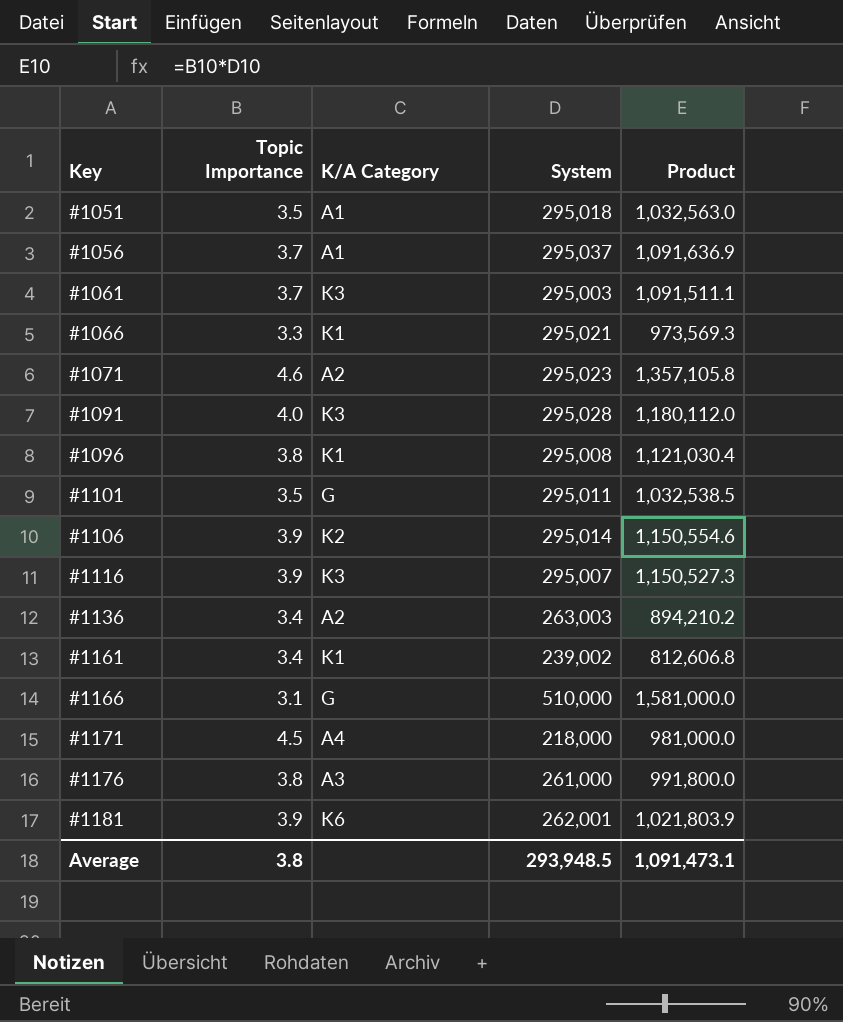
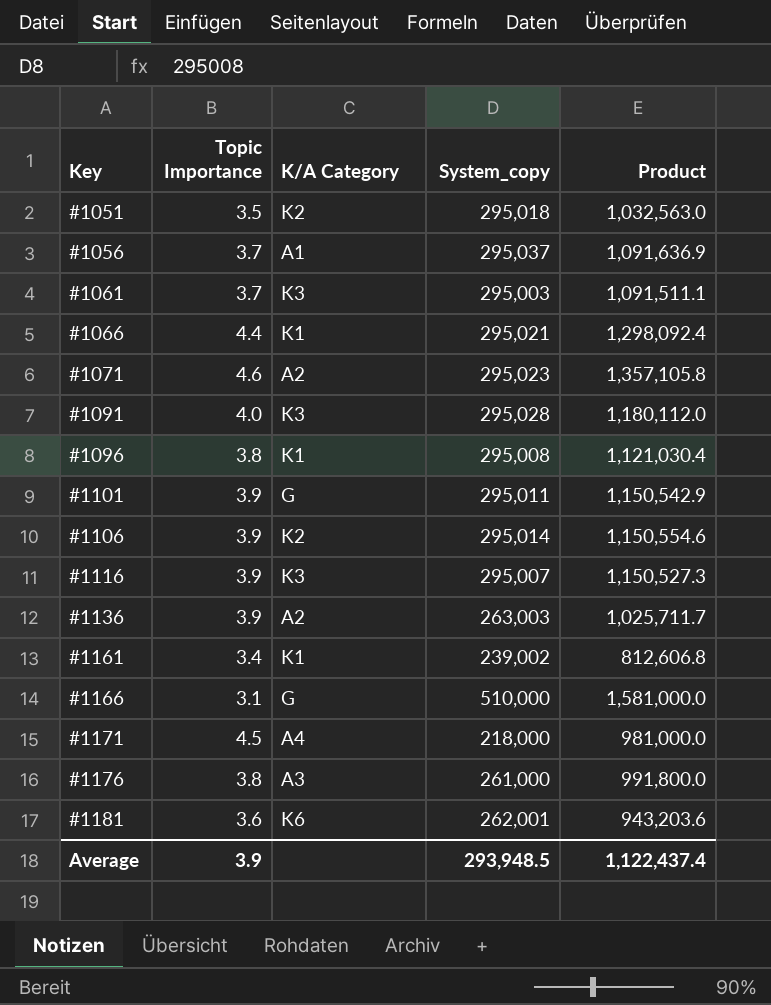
column name: System -> System_copy
#1051 | K/A Category: A1 -> K2
#1066 | Topic Importance: 3.3 -> 4.4
#1066 | Product: 973,569.3 -> 1,298,092.4
#1101 | Topic Importance: 3.5 -> 3.9
#1101 | Product: 1,032,538.5 -> 1,150,542.9
#1136 | Topic Importance: 3.4 -> 3.9
#1136 | Product: 894,210.2 -> 1,025,711.7
#1181 | Topic Importance: 3.9 -> 3.6
#1181 | Product: 1,021,803.9 -> 943,203.6
Average | Topic Importance: 3.8 -> 3.9
Average | Product: 1,091,473.1 -> 1,122,437.4

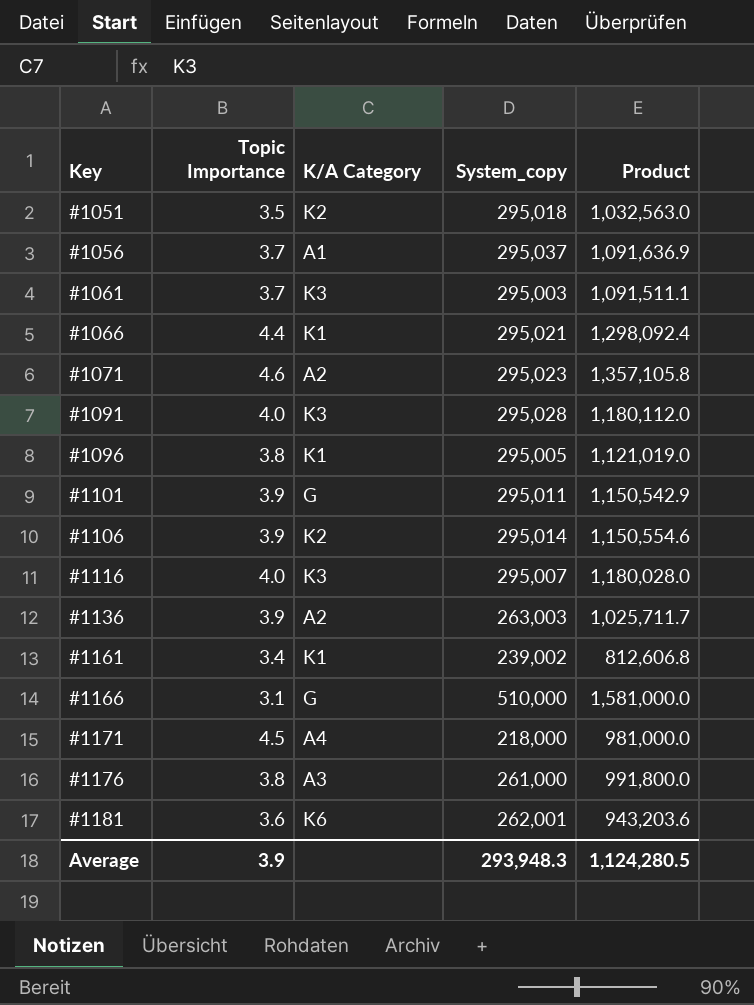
#1096 | System_copy: 295,008 -> 295,005
#1096 | Product: 1,121,030.4 -> 1,121,019.0
#1116 | Topic Importance: 3.9 -> 4.0
#1116 | Product: 1,150,527.3 -> 1,180,028.0
Average | System_copy: 293,948.5 -> 293,948.3
Average | Product: 1,122,437.4 -> 1,124,280.5

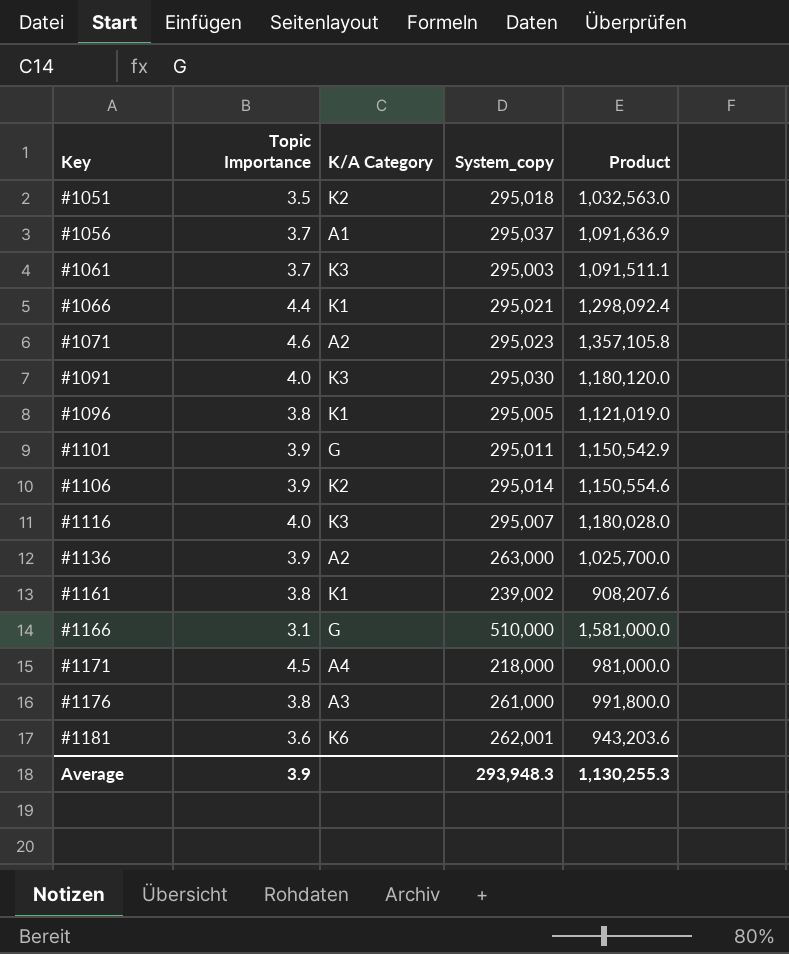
#1091 | System_copy: 295,028 -> 295,030
#1091 | Product: 1,180,112.0 -> 1,180,120.0
#1136 | System_copy: 263,003 -> 263,000
#1136 | Product: 1,025,711.7 -> 1,025,700.0
#1161 | Topic Importance: 3.4 -> 3.8
#1161 | Product: 812,606.8 -> 908,207.6
Average | Product: 1,124,280.5 -> 1,130,255.3

